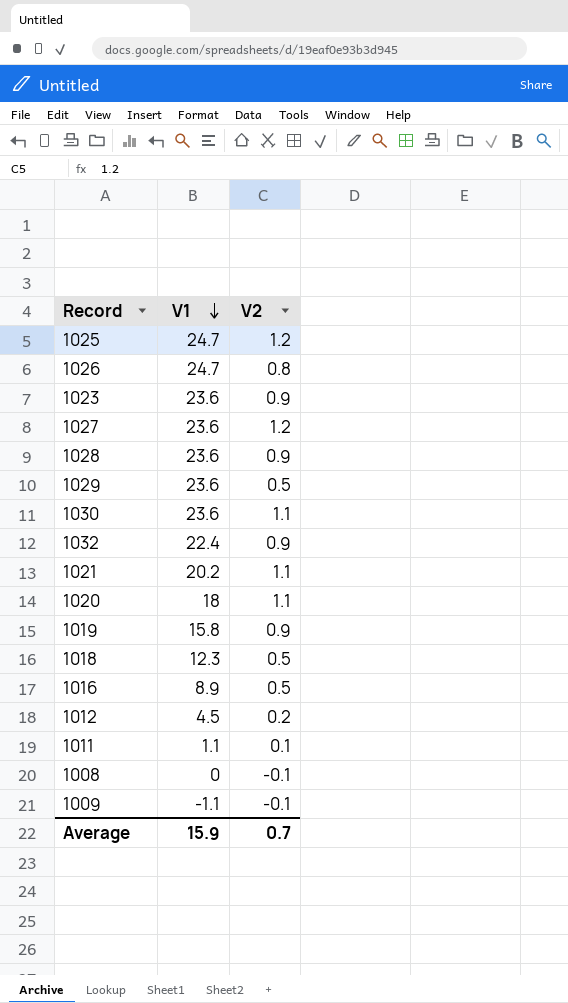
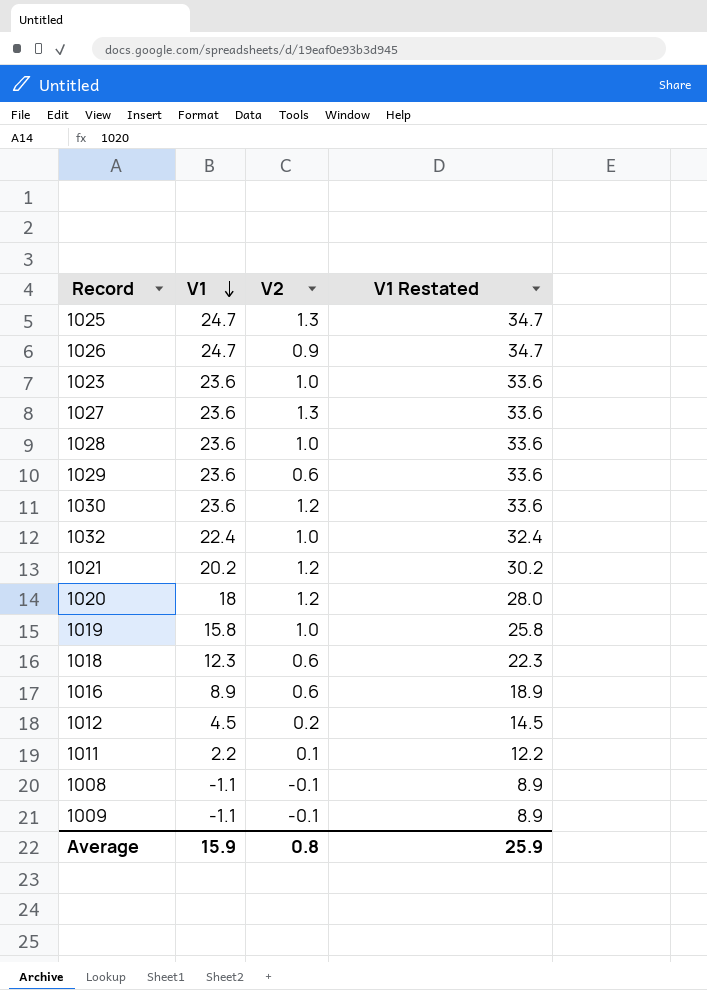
column V1 Restated | formula: none -> [V1] + 10
1025 | V2: 1.2 -> 1.3
1026 | V2: 0.8 -> 0.9
1023 | V2: 0.9 -> 1.0
1027 | V2: 1.2 -> 1.3
1028 | V2: 0.9 -> 1.0
1029 | V2: 0.5 -> 0.6
1030 | V2: 1.1 -> 1.2
1032 | V2: 0.9 -> 1.0
1021 | V2: 1.1 -> 1.2
1020 | V2: 1.1 -> 1.2
1019 | V2: 0.9 -> 1.0
1018 | V2: 0.5 -> 0.6
1016 | V2: 0.5 -> 0.6
1011 | V1: 1.1 -> 2.2
1008 | V1: 0 -> -1.1
Average | V2: 0.7 -> 0.8

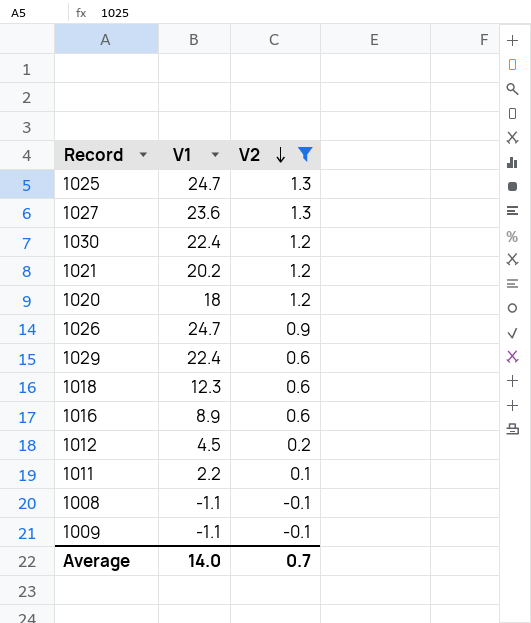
filter: none -> V2 != 1.0
row order: V1 descending -> V2 descending
column V1 Restated | formula: [V1] + 10 -> none
1030 | V1: 23.6 -> 22.4
1029 | V1: 23.6 -> 22.4
Average | V1: 15.9 -> 14.0
Average | V2: 0.8 -> 0.7

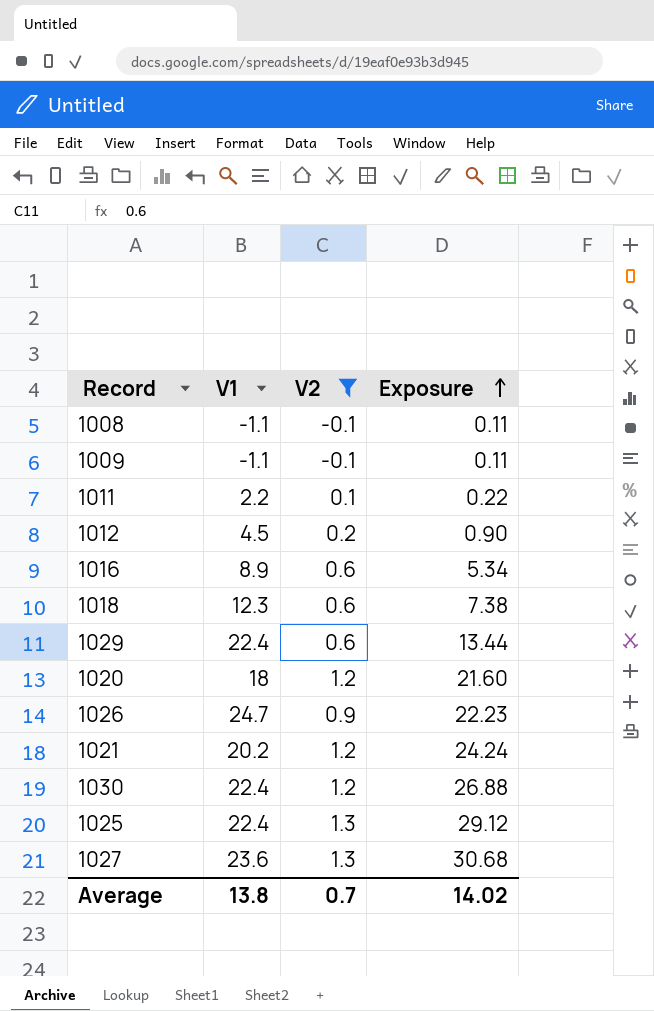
row order: V2 descending -> Exposure ascending
column Exposure | formula: none -> [V1] * [V2]
1025 | V1: 24.7 -> 22.4
Average | V1: 14.0 -> 13.8

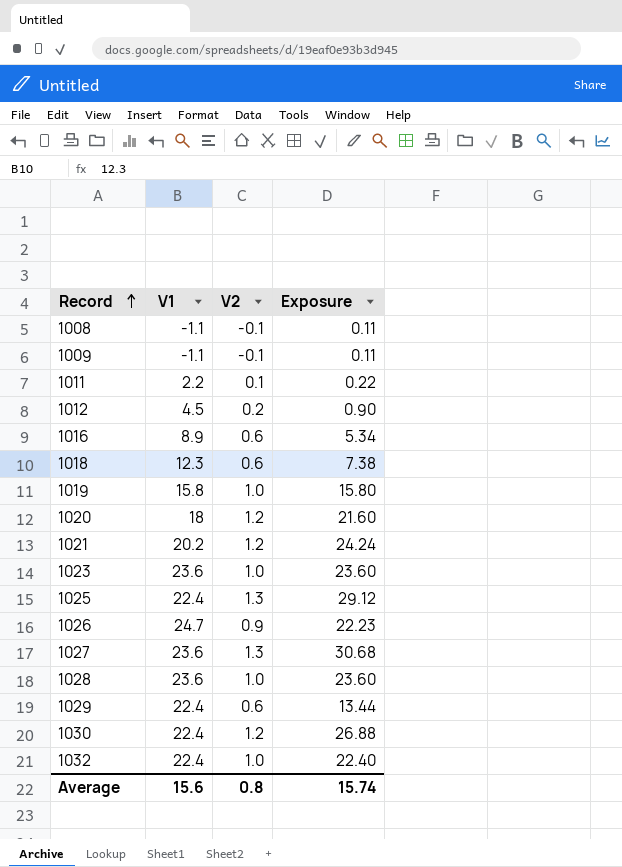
filter: V2 != 1.0 -> none
row order: Exposure ascending -> Record ascending
Average | V1: 13.8 -> 15.6
Average | V2: 0.7 -> 0.8
Average | Exposure: 14.02 -> 15.74

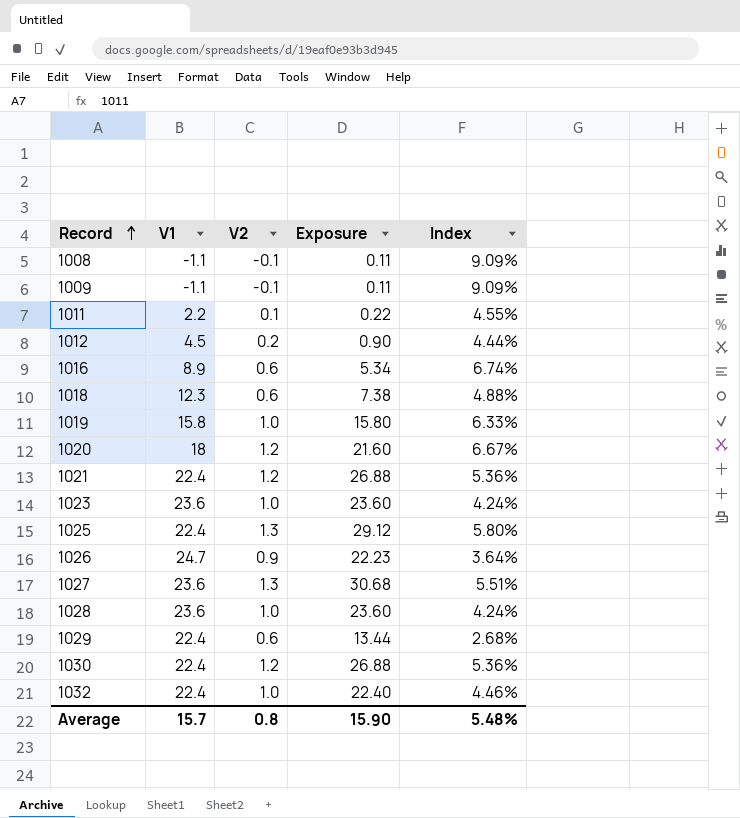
column Index | formula: none -> [V2] / [V1]
1021 | V1: 20.2 -> 22.4
1021 | Exposure: 24.24 -> 26.88
Average | V1: 15.6 -> 15.7
Average | Exposure: 15.74 -> 15.90

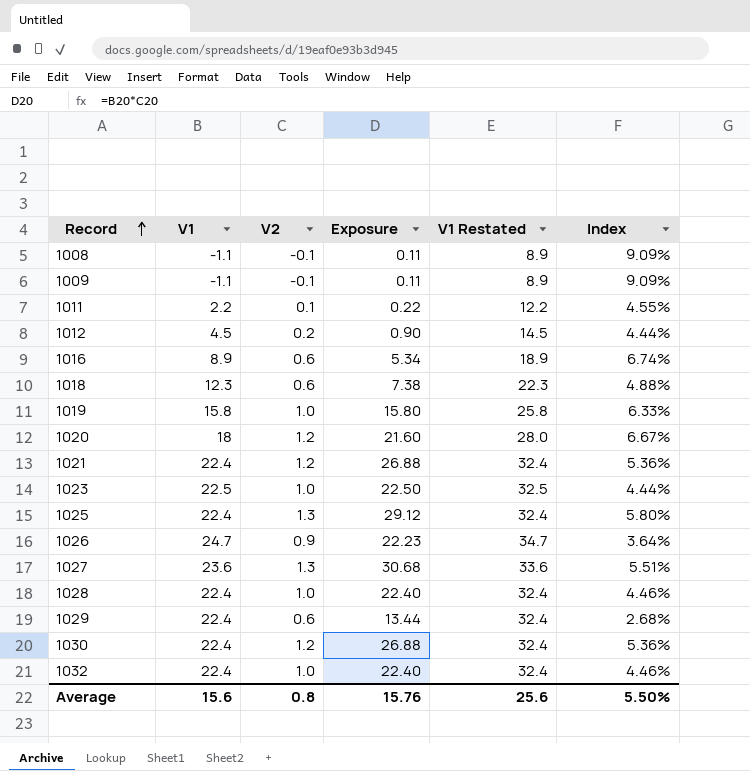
column V1 Restated | formula: none -> [V1] + 10
1023 | V1: 23.6 -> 22.5
1023 | Exposure: 23.60 -> 22.50
1023 | Index: 4.24% -> 4.44%
1028 | V1: 23.6 -> 22.4
1028 | Exposure: 23.60 -> 22.40
1028 | Index: 4.24% -> 4.46%
Average | V1: 15.7 -> 15.6
Average | Exposure: 15.90 -> 15.76
Average | Index: 5.48% -> 5.50%

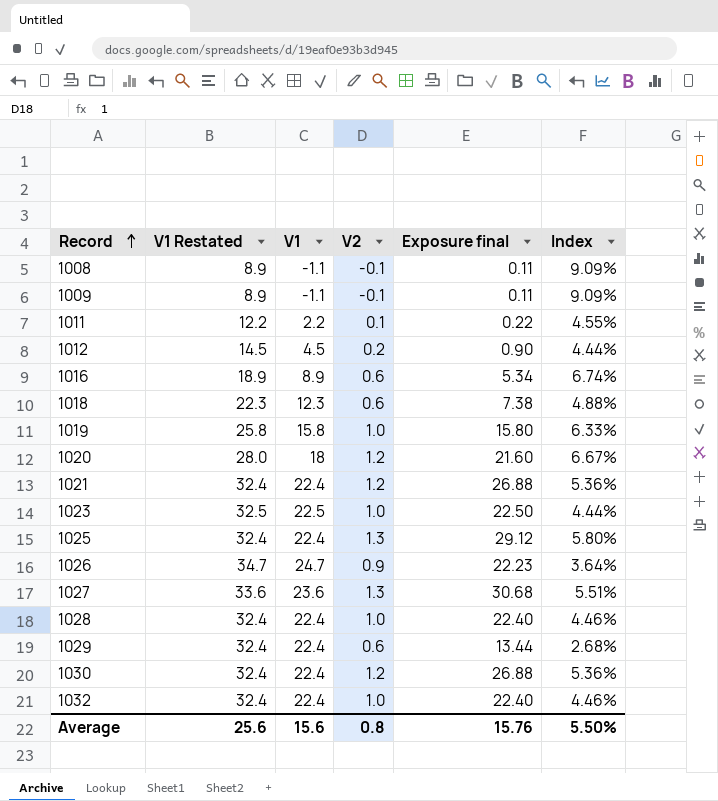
column V1 Restated | position: 5 -> 2
column name: Exposure -> Exposure final

